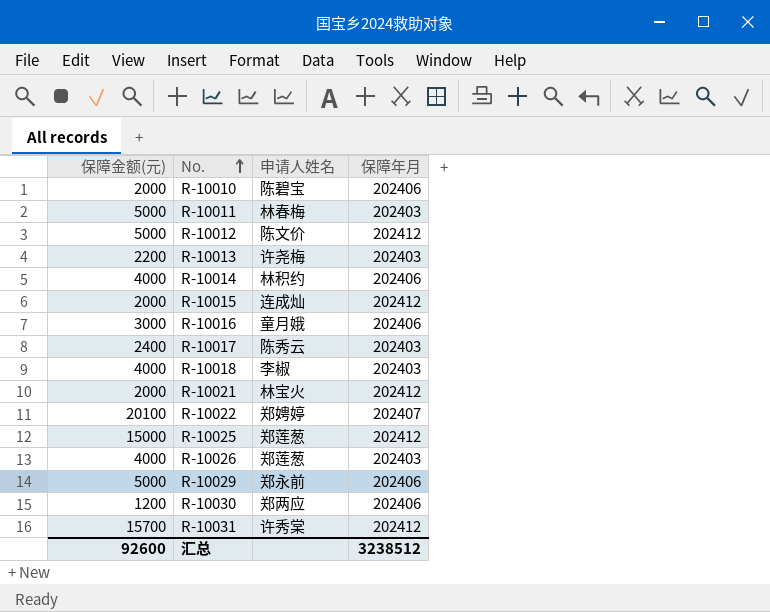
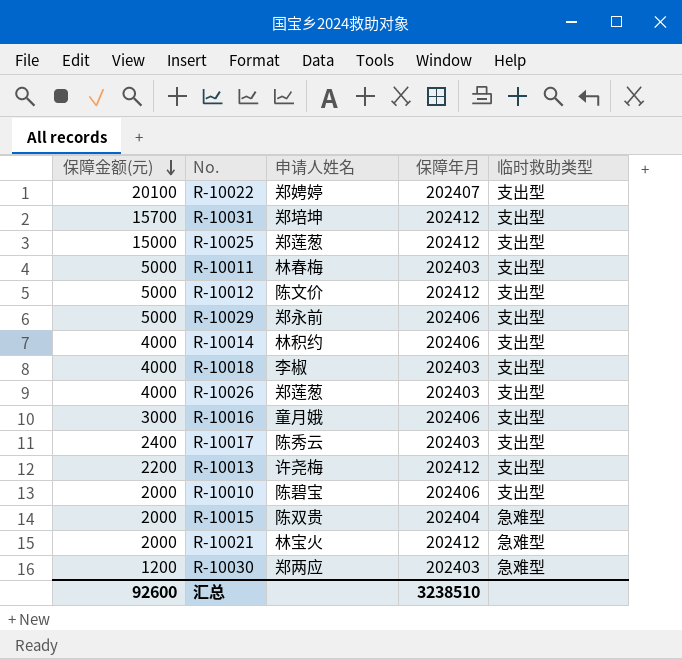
row order: No. ascending -> 保障金额(元) descending
column 临时救助类型 | position: none -> 5
R-10031 | 申请人姓名: 许秀棠 -> 郑培坤
R-10013 | 保障年月: 202403 -> 202412
R-10015 | 申请人姓名: 连成灿 -> 陈双贵
R-10015 | 保障年月: 202412 -> 202404
R-10030 | 保障年月: 202406 -> 202403
汇总 | 保障年月: 3238512 -> 3238510

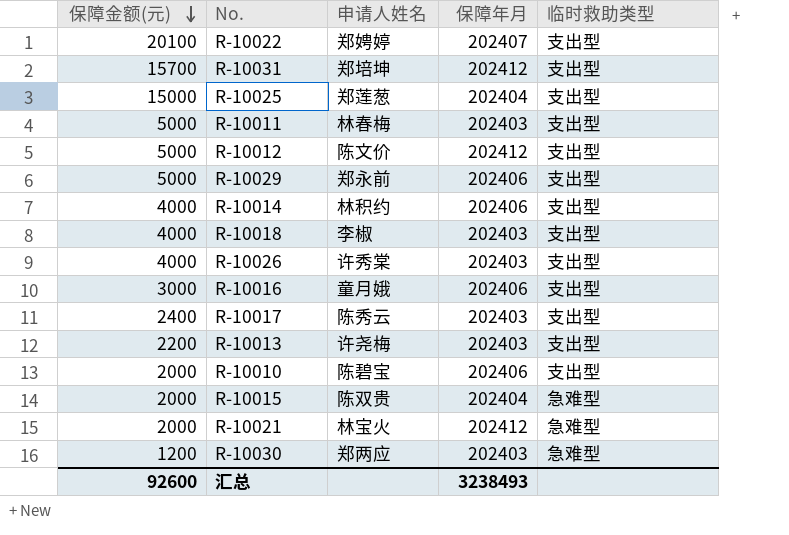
R-10025 | 保障年月: 202412 -> 202404
R-10026 | 申请人姓名: 郑莲葱 -> 许秀棠
R-10013 | 保障年月: 202412 -> 202403
汇总 | 保障年月: 3238510 -> 3238493

